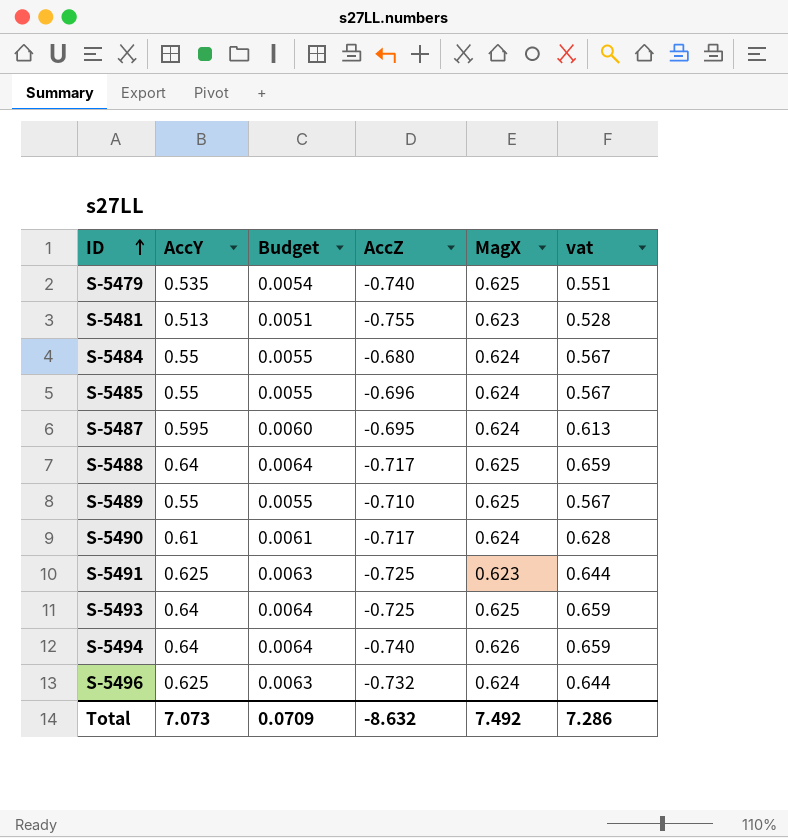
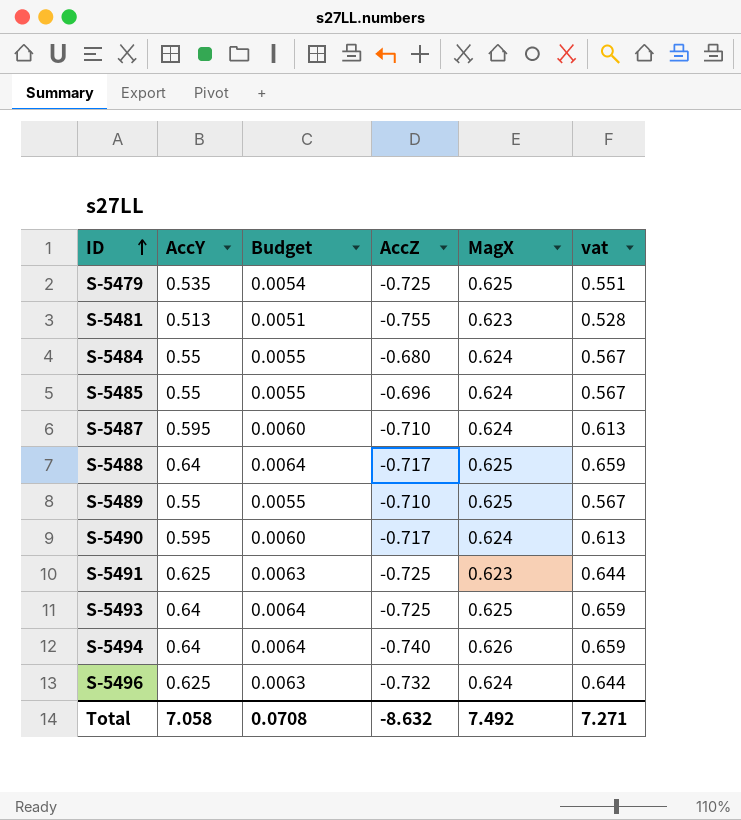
S-5479 | AccZ: -0.740 -> -0.725
S-5487 | AccZ: -0.695 -> -0.710
S-5490 | AccY: 0.61 -> 0.595
S-5490 | Budget: 0.0061 -> 0.0060
S-5490 | vat: 0.628 -> 0.613
Total | AccY: 7.073 -> 7.058
Total | Budget: 0.0709 -> 0.0708
Total | vat: 7.286 -> 7.271

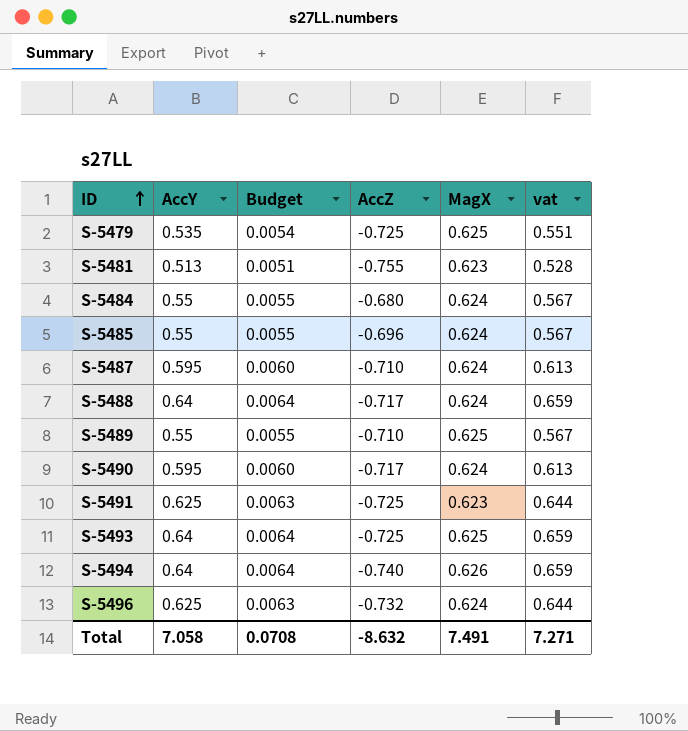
S-5488 | MagX: 0.625 -> 0.624
Total | MagX: 7.492 -> 7.491

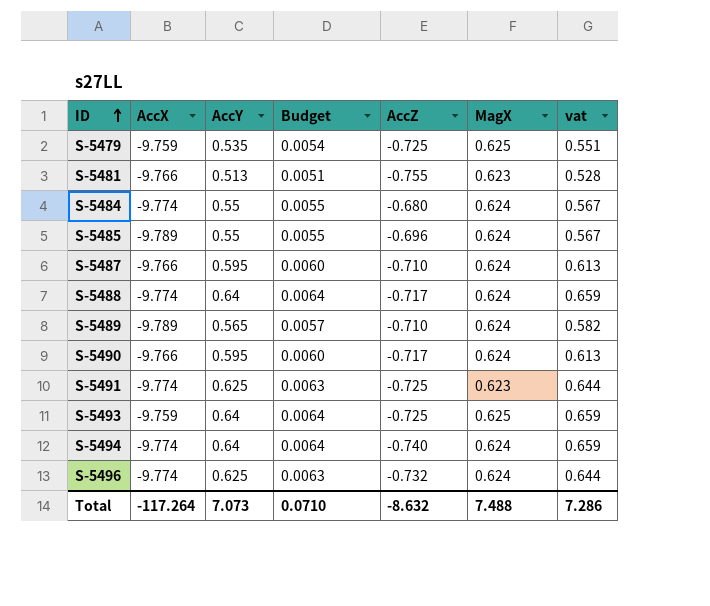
column AccX | position: none -> 2
S-5489 | AccY: 0.55 -> 0.565
S-5489 | Budget: 0.0055 -> 0.0057
S-5489 | MagX: 0.625 -> 0.624
S-5489 | vat: 0.567 -> 0.582
S-5494 | MagX: 0.626 -> 0.624
Total | AccY: 7.058 -> 7.073
Total | Budget: 0.0708 -> 0.0710
Total | MagX: 7.491 -> 7.488
Total | vat: 7.271 -> 7.286

